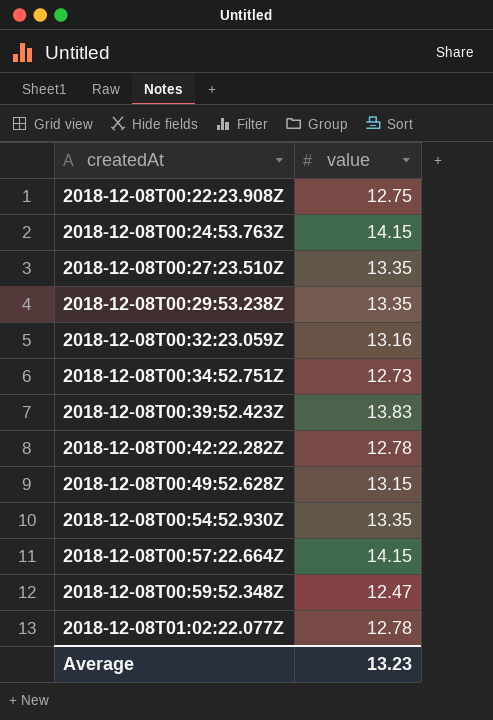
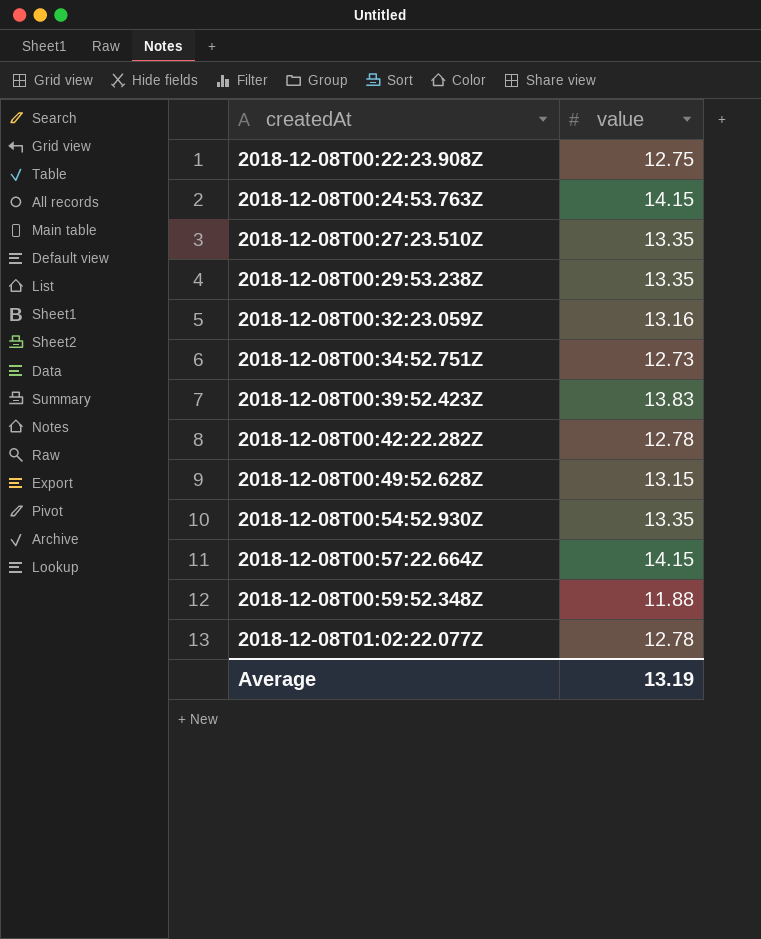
2018-12-08T00:59:52.348Z | value: 12.47 -> 11.88
Average | value: 13.23 -> 13.19

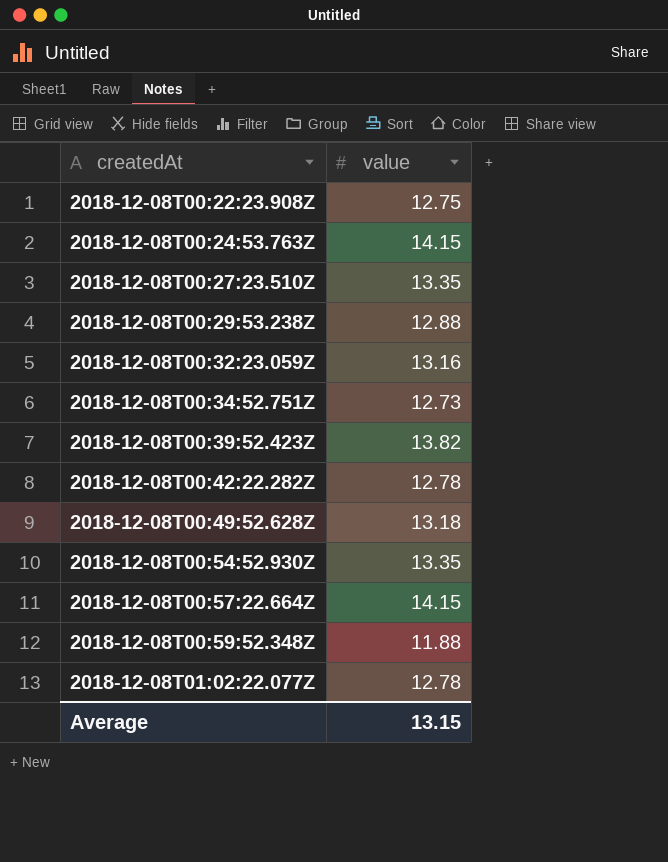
2018-12-08T00:29:53.238Z | value: 13.35 -> 12.88
2018-12-08T00:39:52.423Z | value: 13.83 -> 13.82
2018-12-08T00:49:52.628Z | value: 13.15 -> 13.18
Average | value: 13.19 -> 13.15

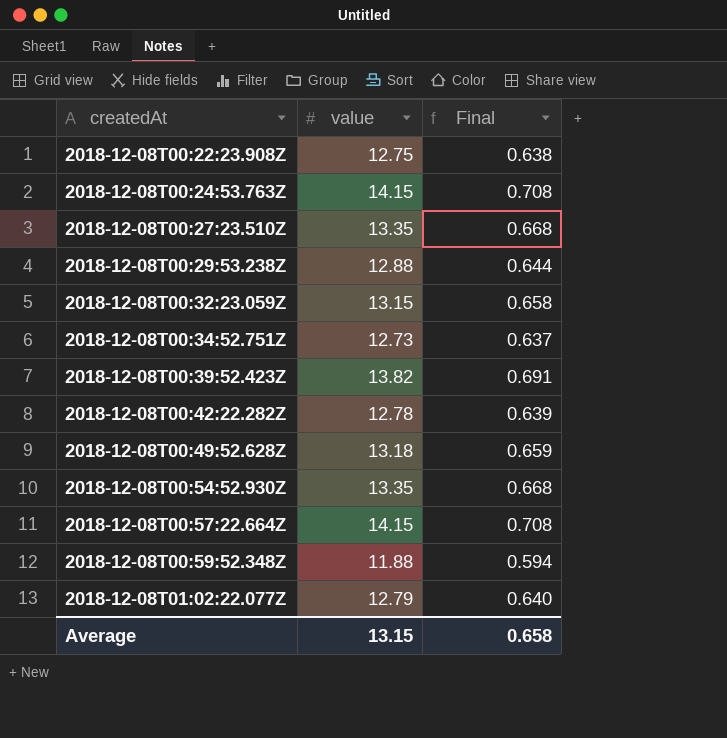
column Final | formula: none -> [value] * 0.05
2018-12-08T00:32:23.059Z | value: 13.16 -> 13.15
2018-12-08T01:02:22.077Z | value: 12.78 -> 12.79

